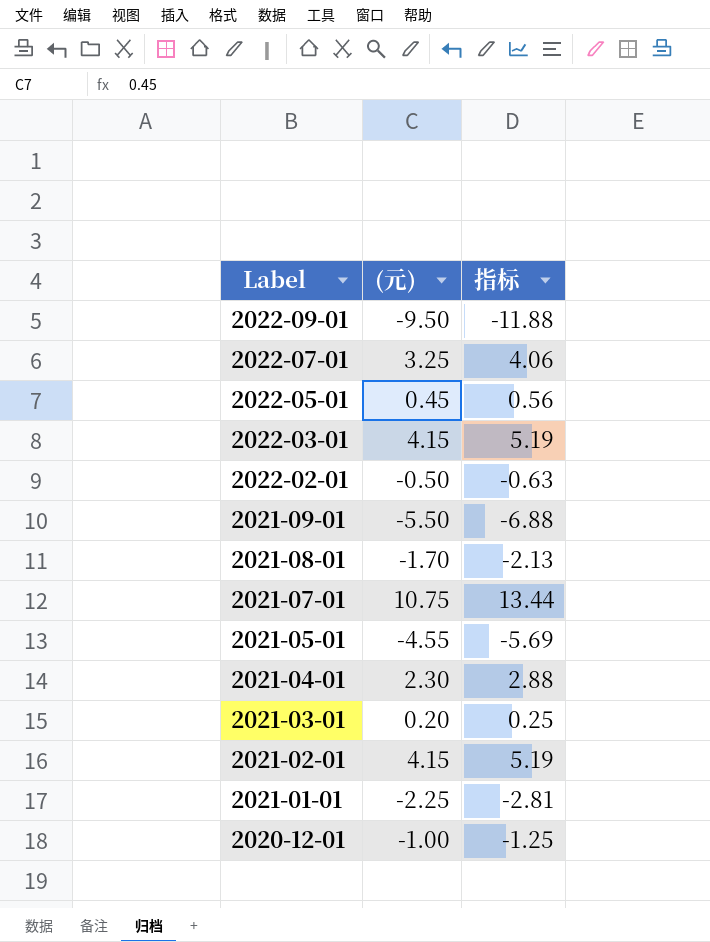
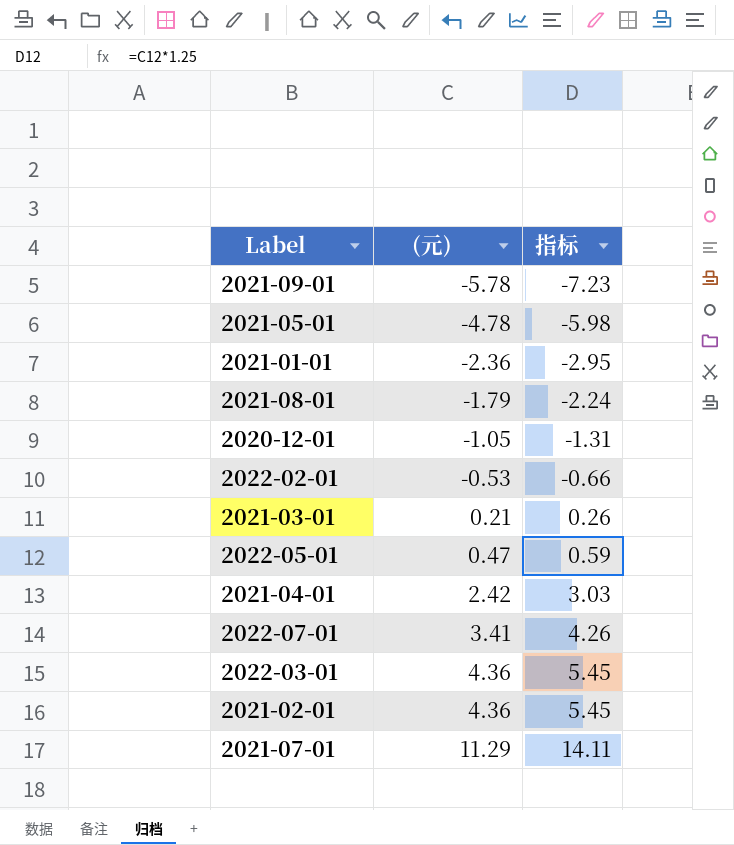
row order: Label descending -> (元) ascending
row 2022-09-01: -9.50 | -11.88 -> none
2021-09-01 | (元): -5.50 -> -5.78
2021-09-01 | 指标: -6.88 -> -7.23
2021-05-01 | (元): -4.55 -> -4.78
2021-05-01 | 指标: -5.69 -> -5.98
2021-01-01 | (元): -2.25 -> -2.36
2021-01-01 | 指标: -2.81 -> -2.95
2021-08-01 | (元): -1.70 -> -1.79
2021-08-01 | 指标: -2.13 -> -2.24
2020-12-01 | (元): -1.00 -> -1.05
2020-12-01 | 指标: -1.25 -> -1.31
2022-02-01 | (元): -0.50 -> -0.53
2022-02-01 | 指标: -0.63 -> -0.66
2021-03-01 | (元): 0.20 -> 0.21
2021-03-01 | 指标: 0.25 -> 0.26
2022-05-01 | (元): 0.45 -> 0.47
2022-05-01 | 指标: 0.56 -> 0.59
2021-04-01 | (元): 2.30 -> 2.42
2021-04-01 | 指标: 2.88 -> 3.03
2022-07-01 | (元): 3.25 -> 3.41
2022-07-01 | 指标: 4.06 -> 4.26
2022-03-01 | (元): 4.15 -> 4.36
2022-03-01 | 指标: 5.19 -> 5.45
2021-02-01 | (元): 4.15 -> 4.36
2021-02-01 | 指标: 5.19 -> 5.45
2021-07-01 | (元): 10.75 -> 11.29
2021-07-01 | 指标: 13.44 -> 14.11

